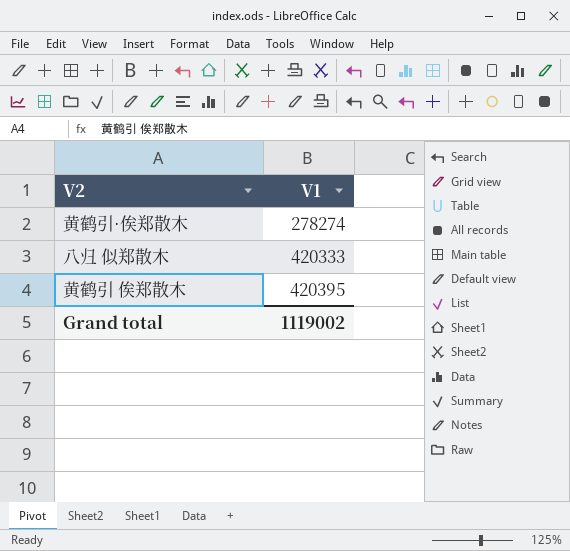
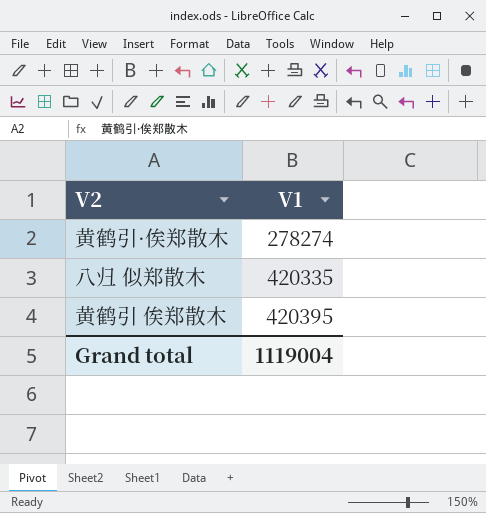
八归 似郑散木 | V1: 420333 -> 420335
Grand total | V1: 1119002 -> 1119004

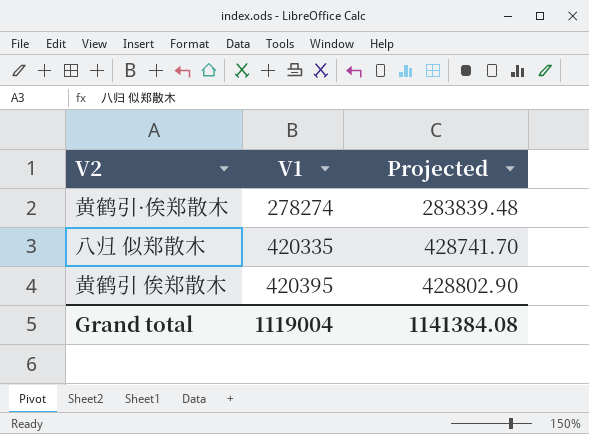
column Projected | formula: none -> [V1] * 1.02

